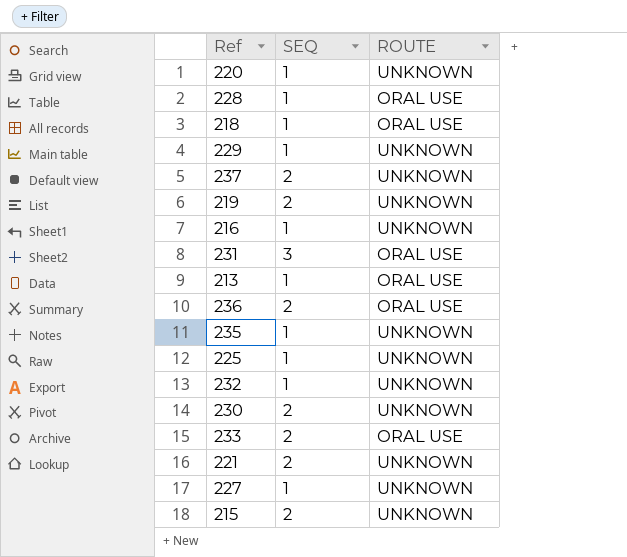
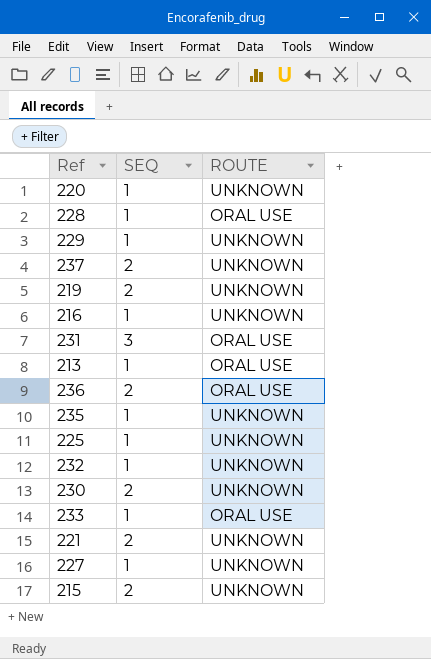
row 218: 1 | ORAL USE -> none
233 | SEQ: 2 -> 1

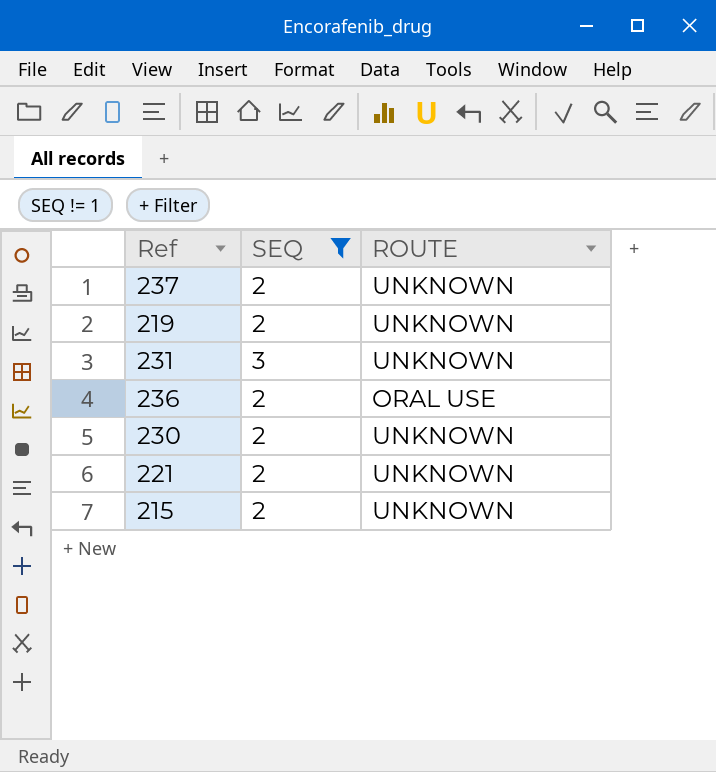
filter: none -> SEQ != 1
231 | ROUTE: ORAL USE -> UNKNOWN

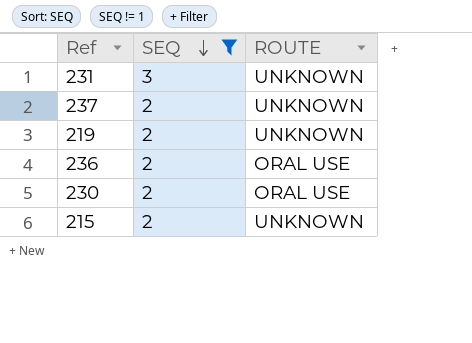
row order: none -> SEQ descending
row 221: 2 | UNKNOWN -> none
230 | ROUTE: UNKNOWN -> ORAL USE

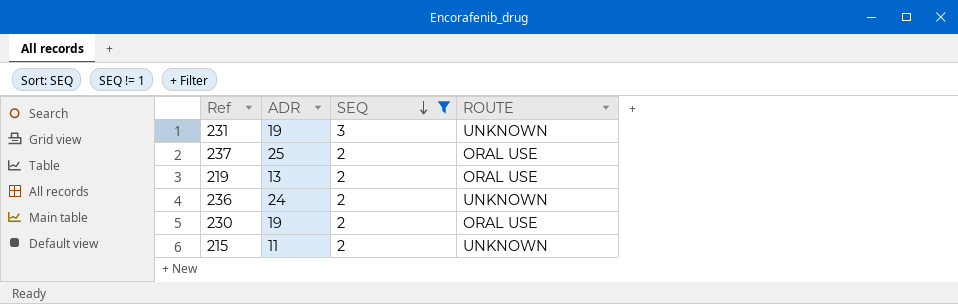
column ADR | position: none -> 2
237 | ROUTE: UNKNOWN -> ORAL USE
219 | ROUTE: UNKNOWN -> ORAL USE
236 | ROUTE: ORAL USE -> UNKNOWN

